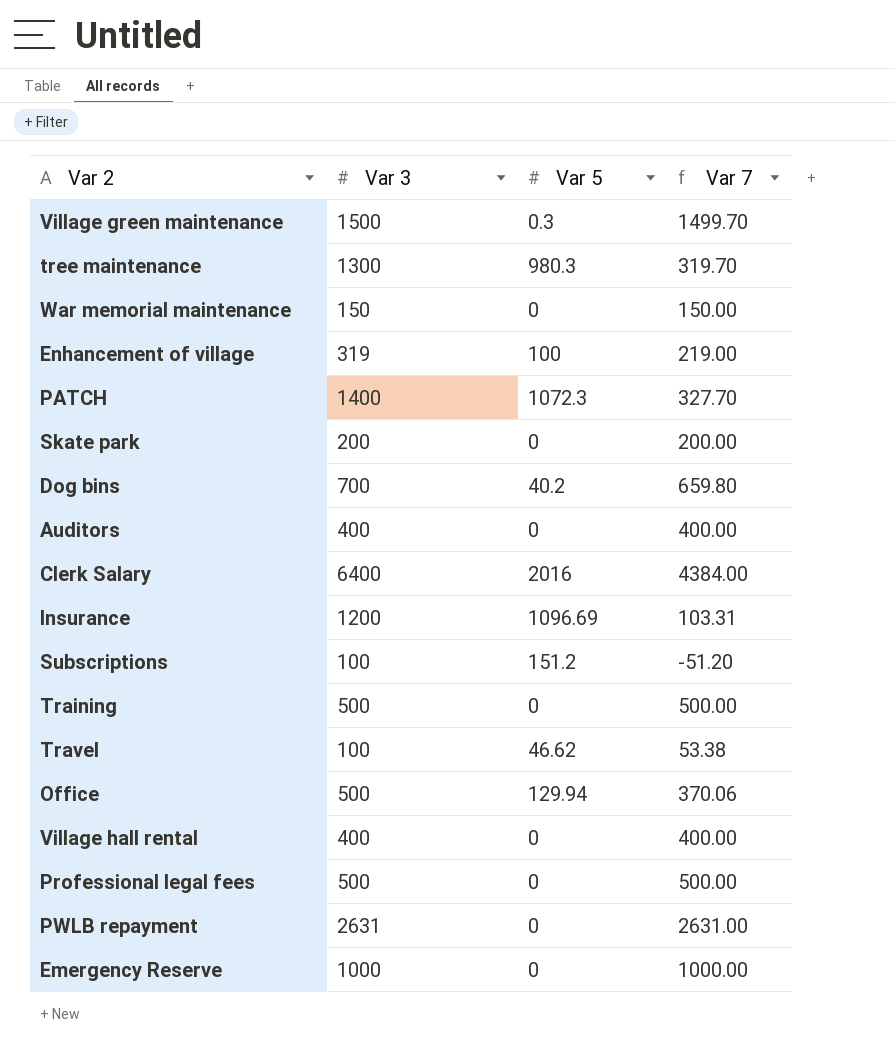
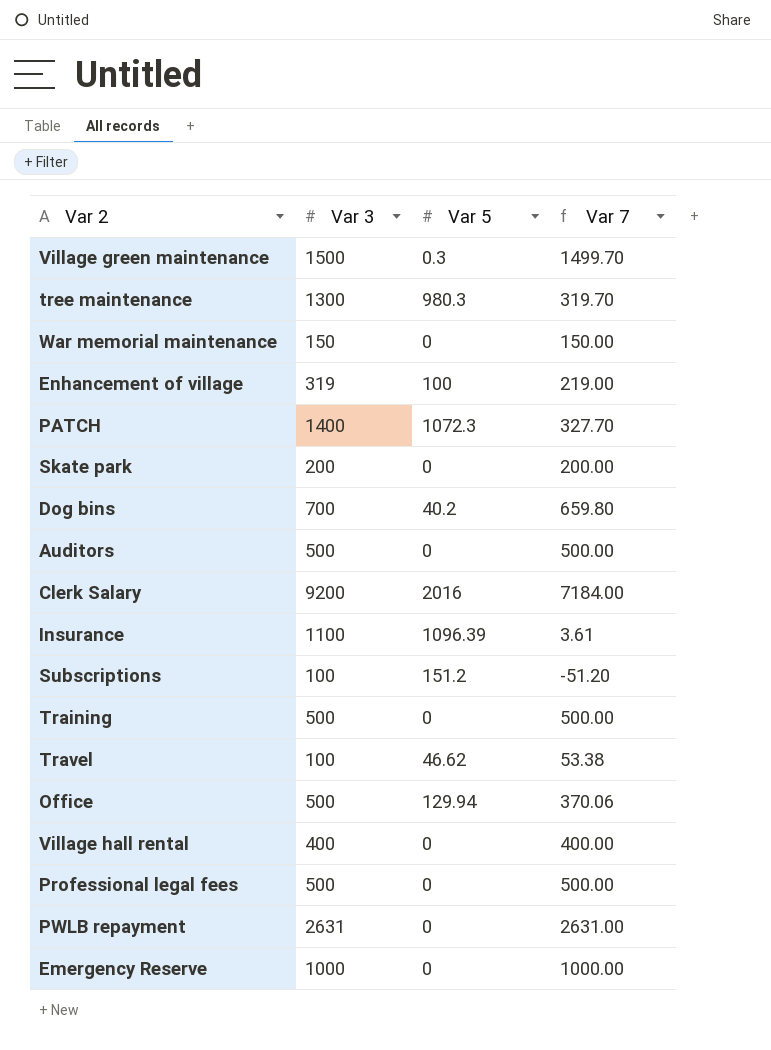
Auditors | Var 3: 400 -> 500
Auditors | Var 7: 400.00 -> 500.00
Clerk Salary | Var 3: 6400 -> 9200
Clerk Salary | Var 7: 4384.00 -> 7184.00
Insurance | Var 3: 1200 -> 1100
Insurance | Var 5: 1096.69 -> 1096.39
Insurance | Var 7: 103.31 -> 3.61

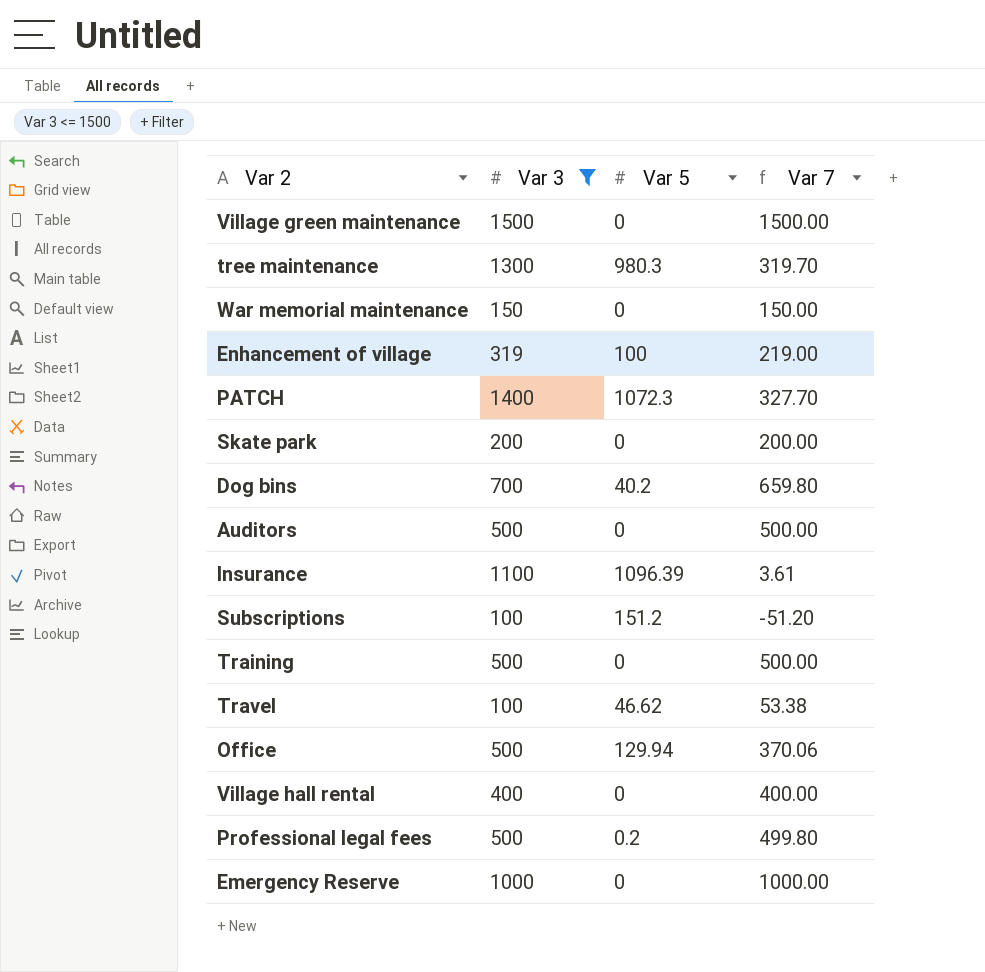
filter: none -> Var 3 <= 1500
Village green maintenance | Var 5: 0.3 -> 0
Village green maintenance | Var 7: 1499.70 -> 1500.00
Professional legal fees | Var 5: 0 -> 0.2
Professional legal fees | Var 7: 500.00 -> 499.80

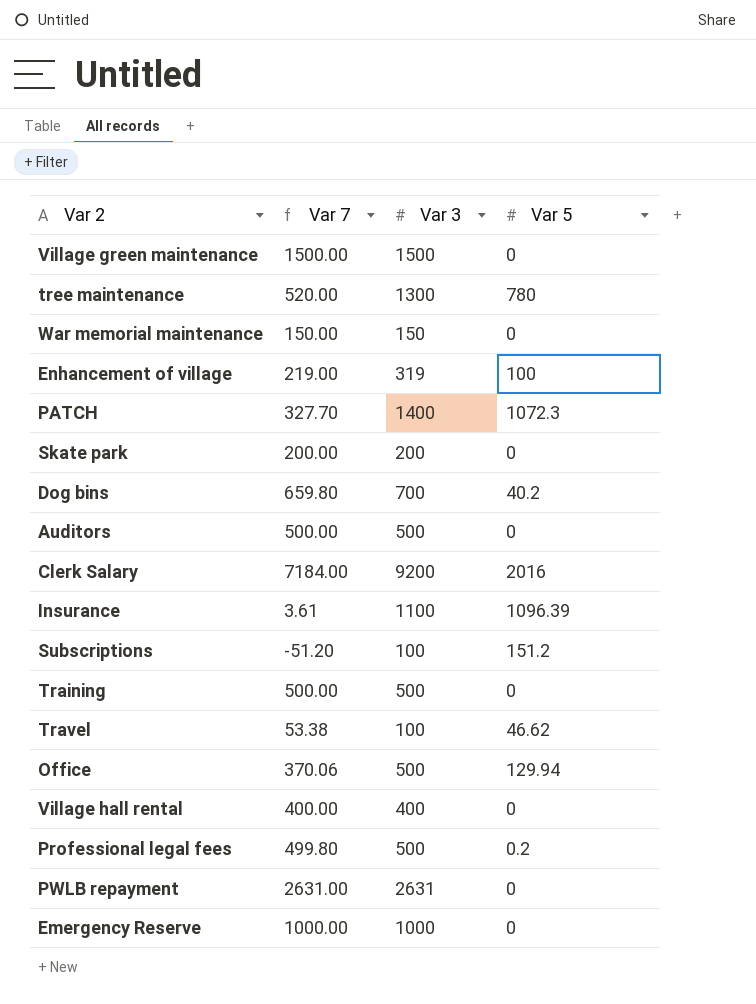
filter: Var 3 <= 1500 -> none
column Var 7 | position: 4 -> 2
tree maintenance | Var 7: 319.70 -> 520.00
tree maintenance | Var 5: 980.3 -> 780

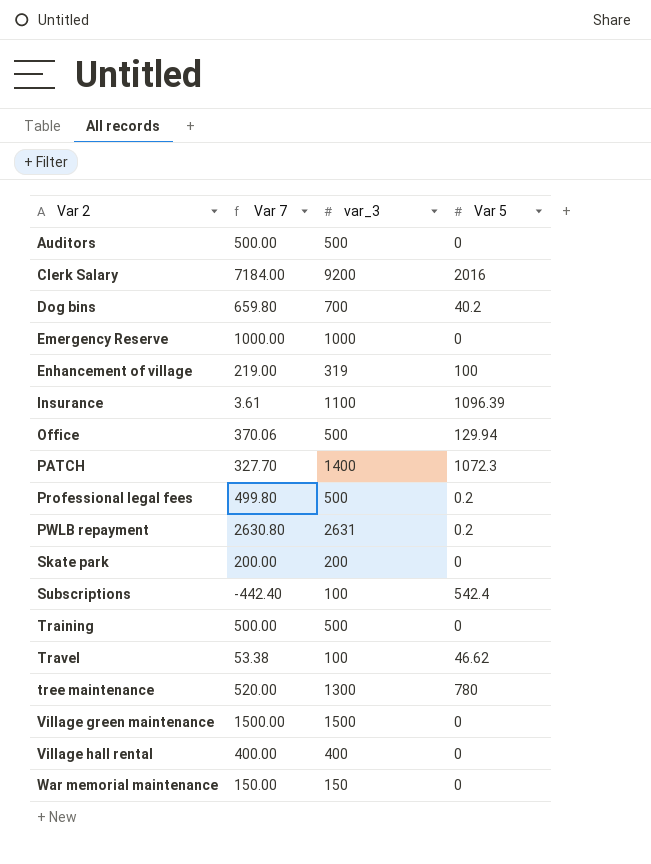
row order: none -> Var 2 ascending
column name: Var 3 -> var_3
PWLB repayment | Var 7: 2631.00 -> 2630.80
PWLB repayment | Var 5: 0 -> 0.2
Subscriptions | Var 7: -51.20 -> -442.40
Subscriptions | Var 5: 151.2 -> 542.4

